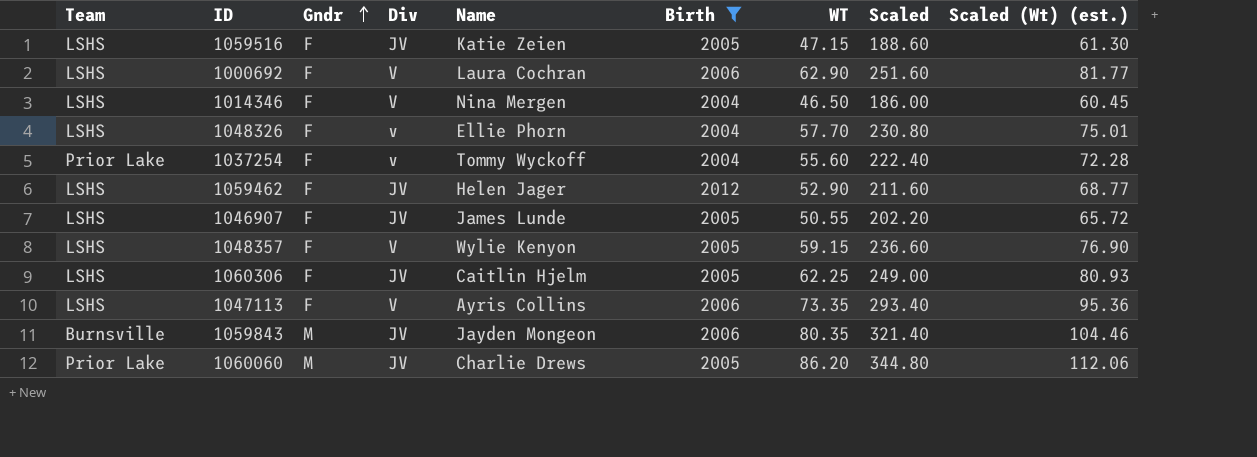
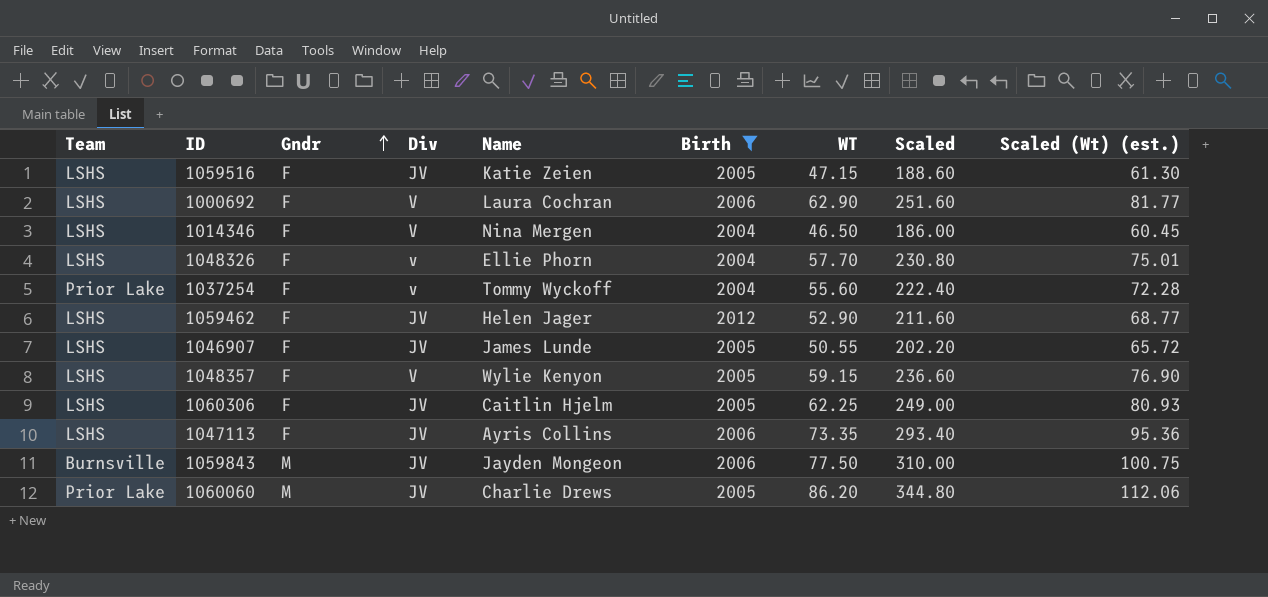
1047113 | Div: V -> JV
1059843 | WT: 80.35 -> 77.50
1059843 | Scaled: 321.40 -> 310.00
1059843 | Scaled (Wt) (est.): 104.46 -> 100.75

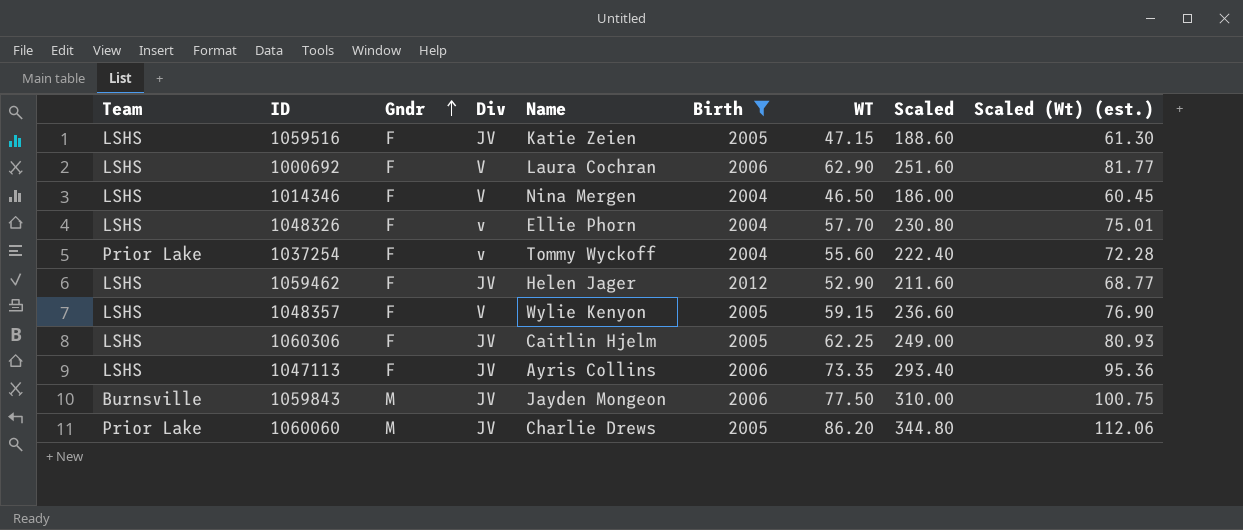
row 1046907: LSHS | F | JV | James Lunde | 2005 | 50.55 | 202.20 | 65.72 -> none

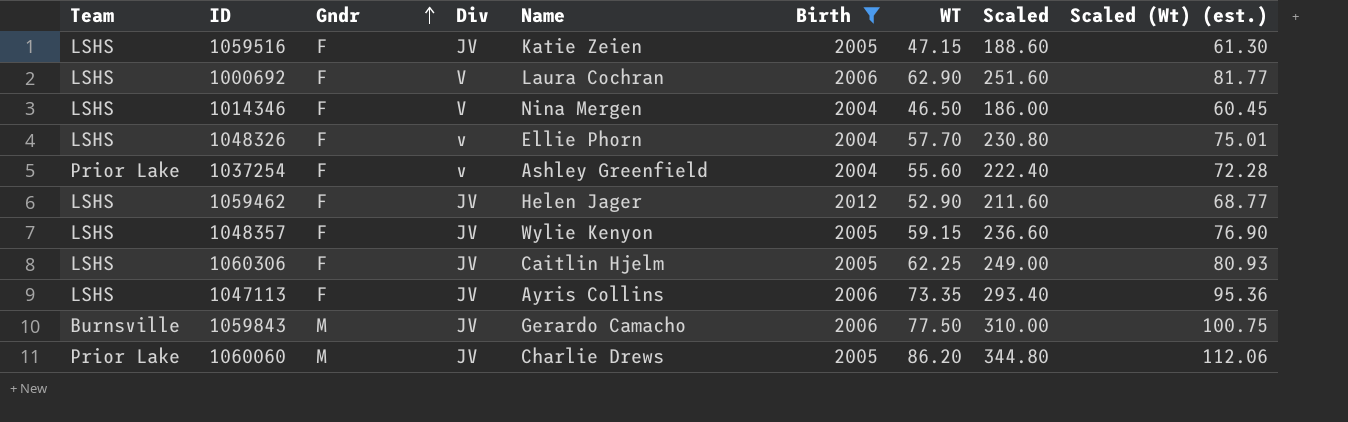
1037254 | Name: Tommy Wyckoff -> Ashley Greenfield
1048357 | Div: V -> JV
1059843 | Name: Jayden Mongeon -> Gerardo Camacho

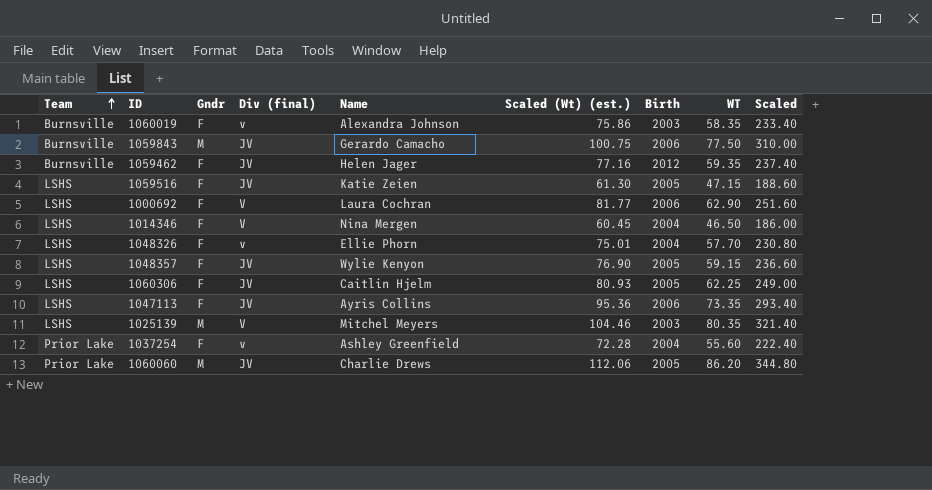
filter: Birth != 2003 -> none
row order: Gndr ascending -> Team ascending
column name: Div -> Div (final)
column Scaled (Wt) (est.) | position: 9 -> 6
1059462 | Team: LSHS -> Burnsville
1059462 | Scaled (Wt) (est.): 68.77 -> 77.16
1059462 | WT: 52.90 -> 59.35
1059462 | Scaled: 211.60 -> 237.40

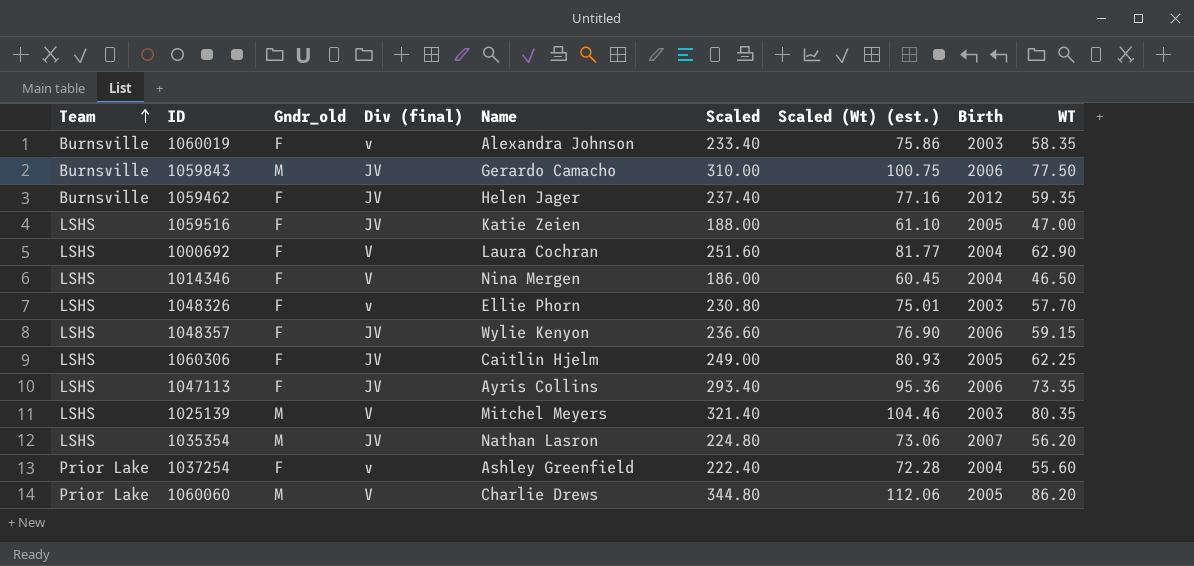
column name: Gndr -> Gndr_old
column Scaled | position: 9 -> 6
1059516 | Scaled: 188.60 -> 188.00
1059516 | Scaled (Wt) (est.): 61.30 -> 61.10
1059516 | WT: 47.15 -> 47.00
1000692 | Birth: 2006 -> 2004
1048326 | Birth: 2004 -> 2003
1048357 | Birth: 2005 -> 2006
row 1035354: none -> LSHS | M | JV | Nathan Lasron | 224.80 | 73.06 | 2007 | 56.20
1060060 | Div (final): JV -> V

